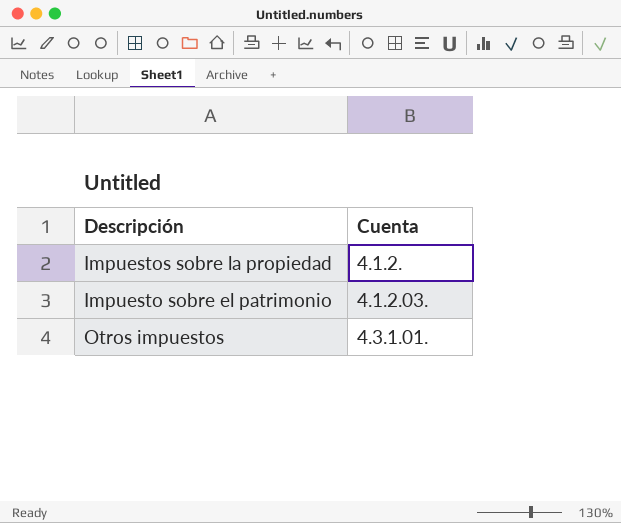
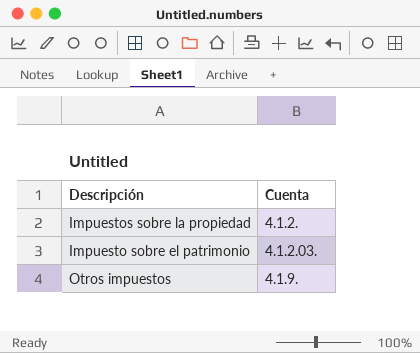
Otros impuestos | Cuenta: 4.3.1.01. -> 4.1.9.

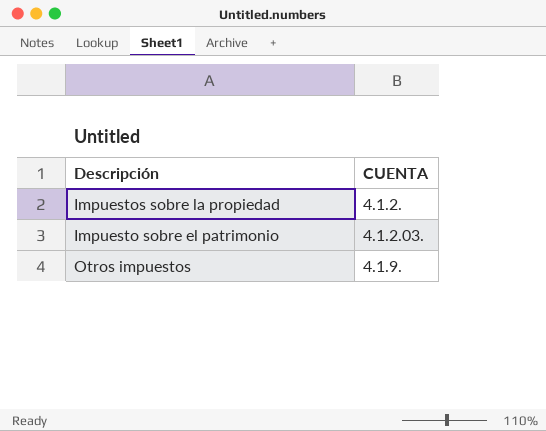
column name: Cuenta -> CUENTA

